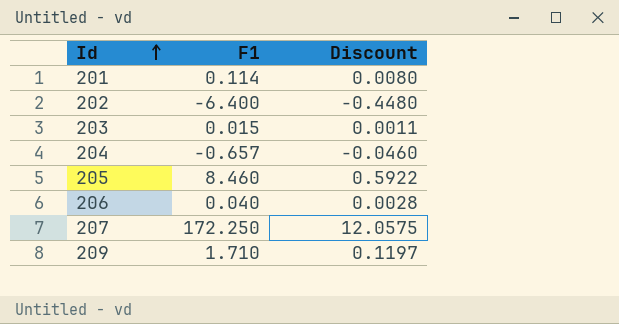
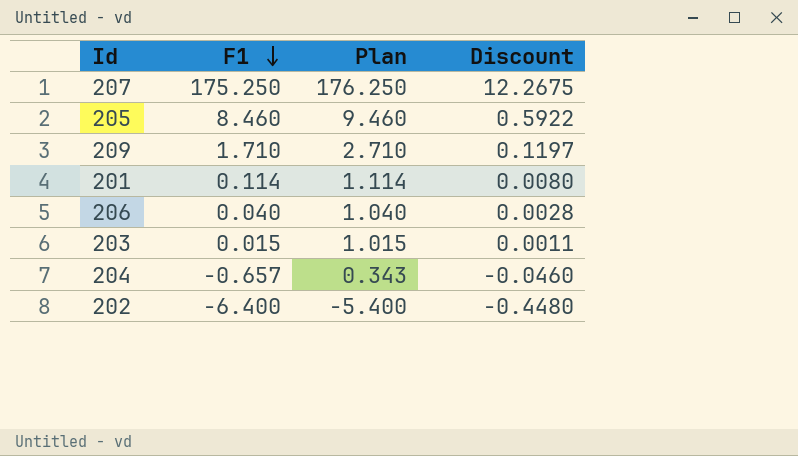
row order: Id ascending -> F1 descending
column Plan | formula: none -> [F1] + 1
207 | F1: 172.250 -> 175.250
207 | Discount: 12.0575 -> 12.2675

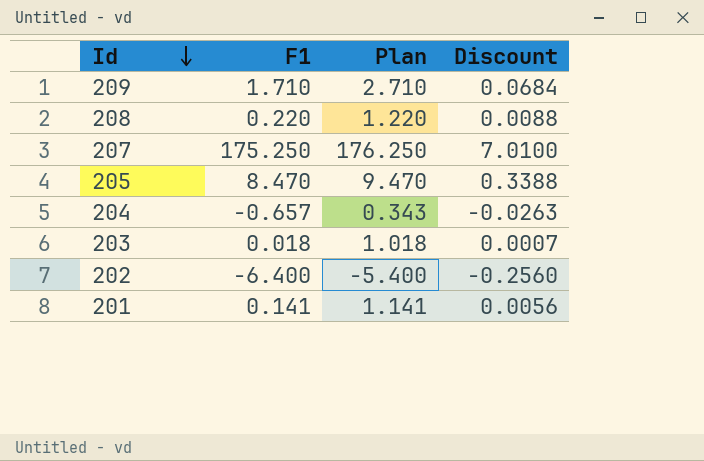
row order: F1 descending -> Id descending
column Discount | formula: [F1] * 0.07 -> [F1] * 0.04
row 206: 0.040 | 1.040 | 0.0028 -> none
row 208: none -> 0.220 | 1.220 | 0.0088
205 | F1: 8.460 -> 8.470
205 | Plan: 9.460 -> 9.470
203 | F1: 0.015 -> 0.018
203 | Plan: 1.015 -> 1.018
201 | F1: 0.114 -> 0.141
201 | Plan: 1.114 -> 1.141

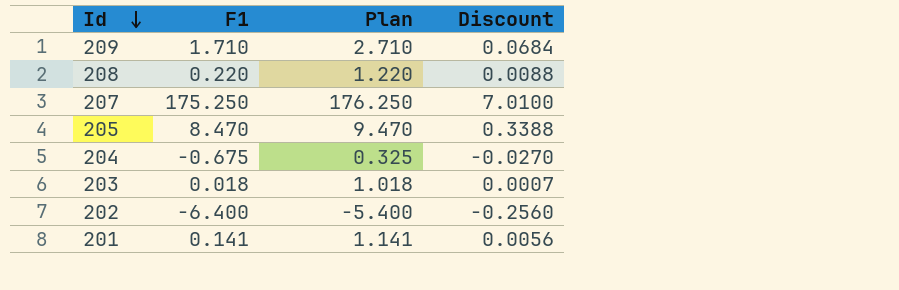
204 | F1: -0.657 -> -0.675
204 | Plan: 0.343 -> 0.325
204 | Discount: -0.0263 -> -0.0270

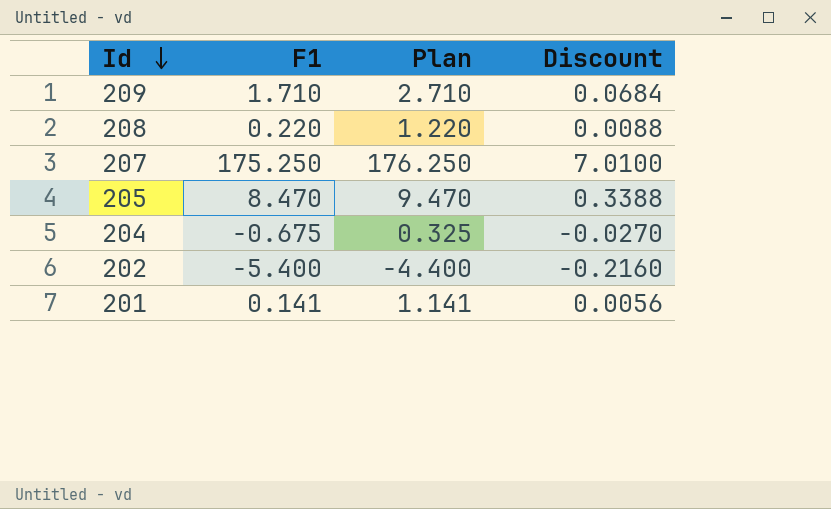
row 203: 0.018 | 1.018 | 0.0007 -> none
202 | F1: -6.400 -> -5.400
202 | Plan: -5.400 -> -4.400
202 | Discount: -0.2560 -> -0.2160

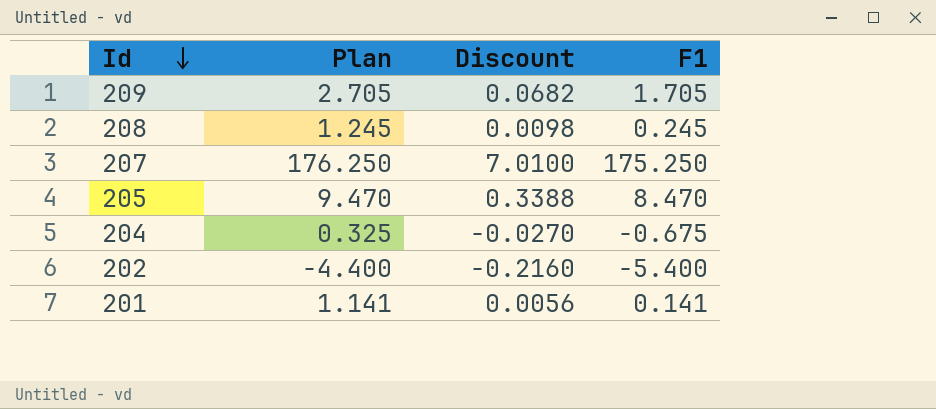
column F1 | position: 2 -> 4
209 | Plan: 2.710 -> 2.705
209 | Discount: 0.0684 -> 0.0682
209 | F1: 1.710 -> 1.705
208 | Plan: 1.220 -> 1.245
208 | Discount: 0.0088 -> 0.0098
208 | F1: 0.220 -> 0.245

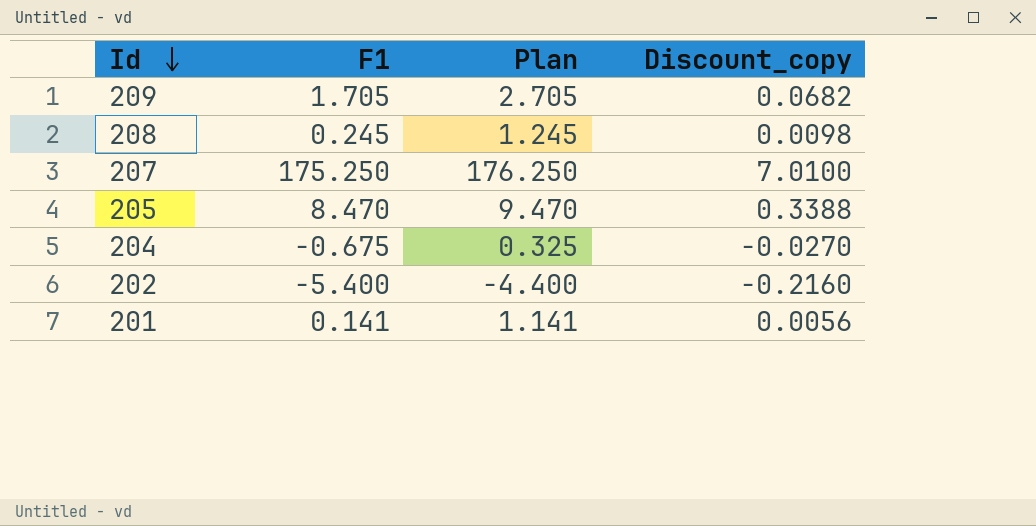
column F1 | position: 4 -> 2
column name: Discount -> Discount_copy

